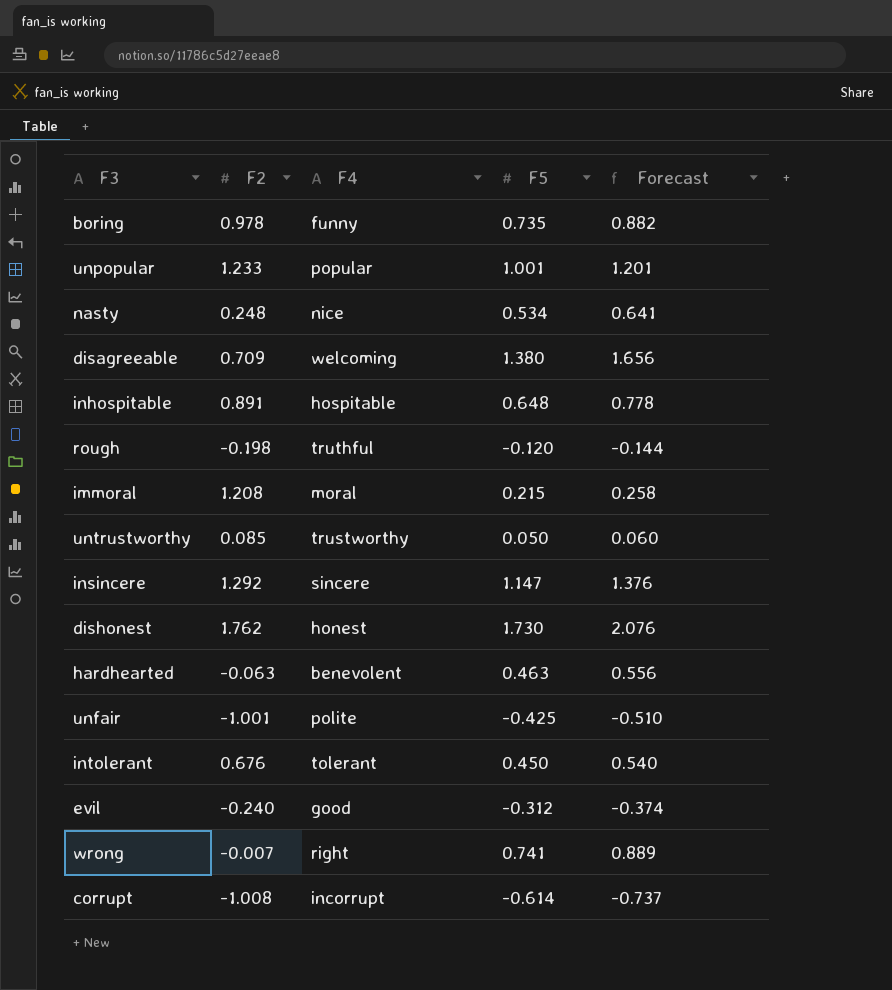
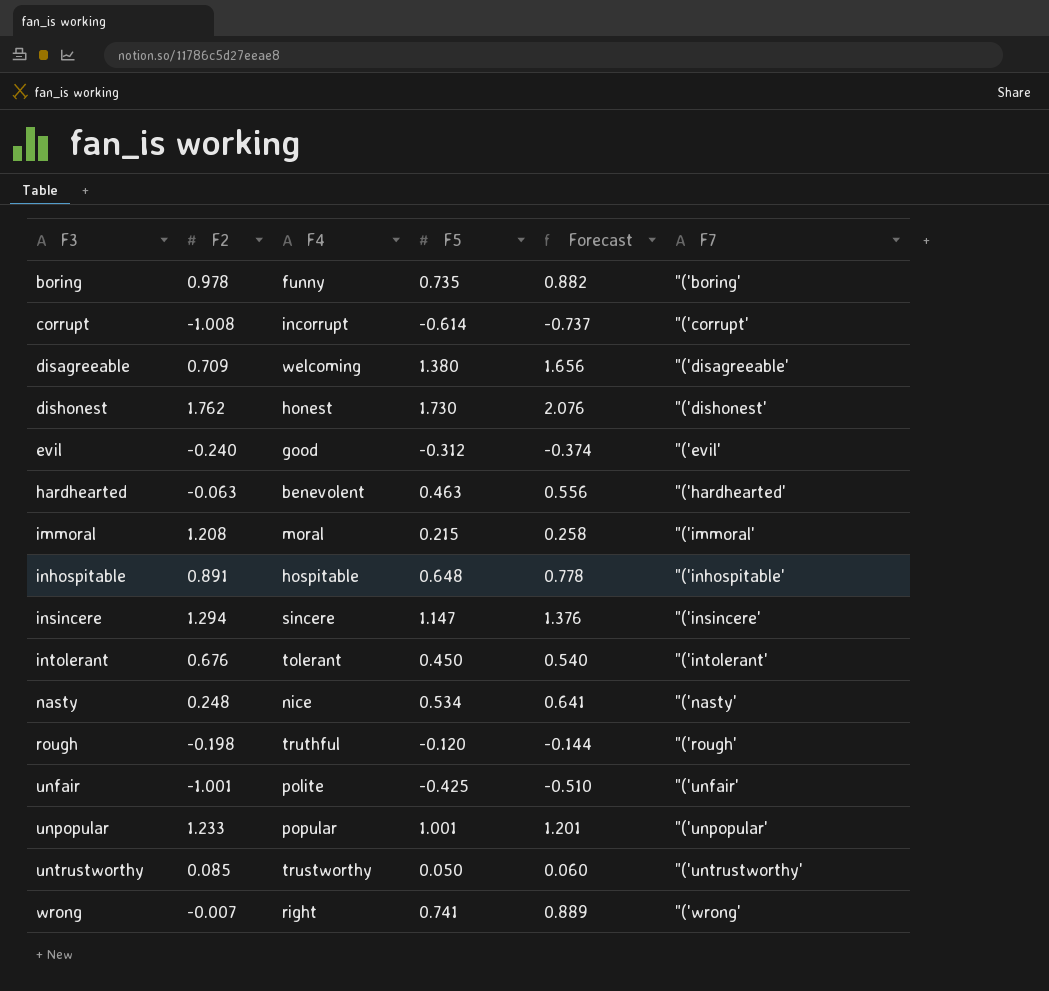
row order: none -> F3 ascending
column F7 | position: none -> 6
insincere | F2: 1.292 -> 1.294

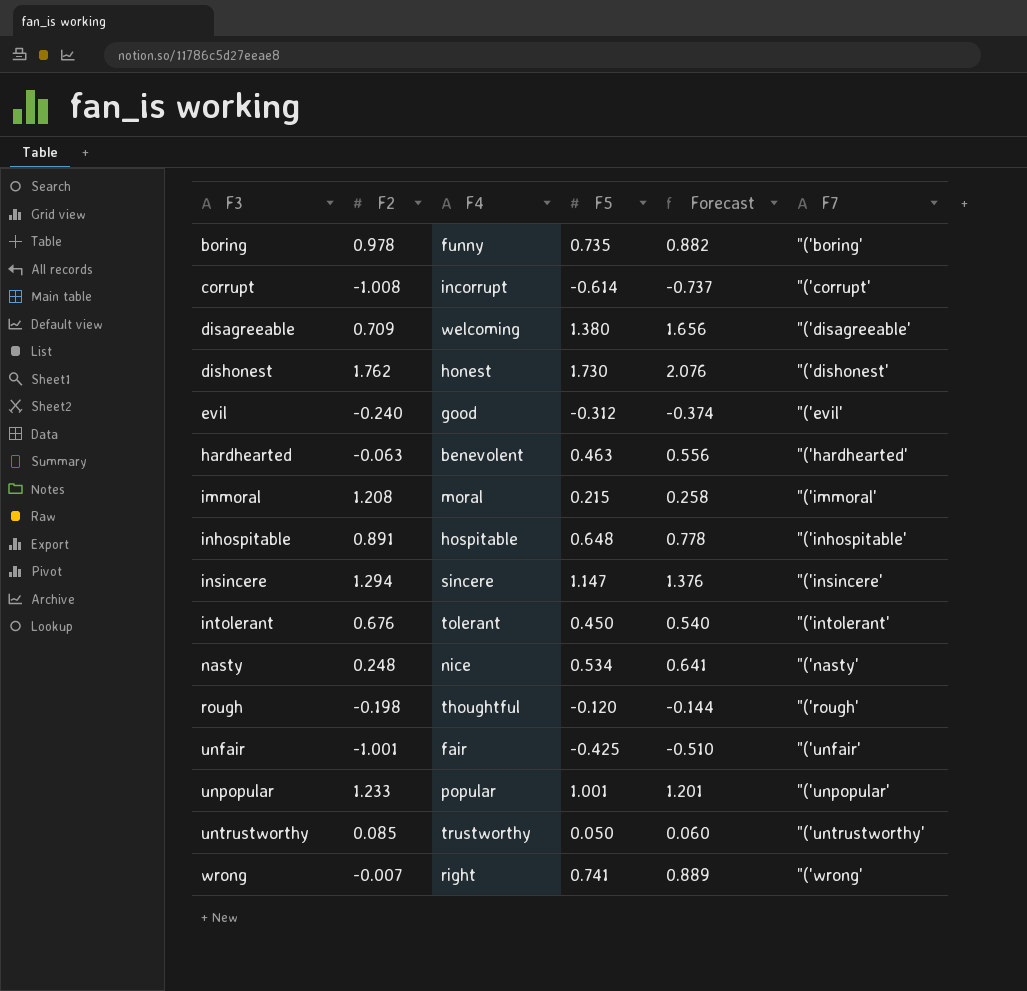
rough | F4: truthful -> thoughtful
unfair | F4: polite -> fair

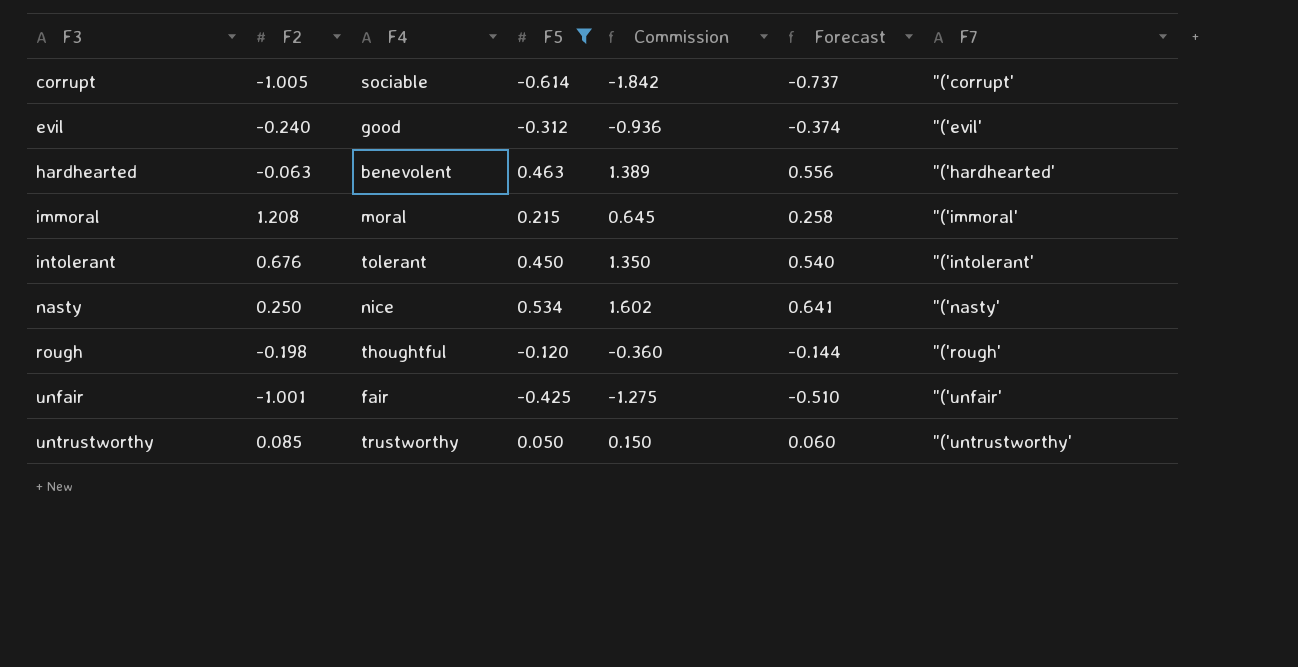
filter: none -> F5 <= 0.534
column Commission | formula: none -> [F5] * 3
corrupt | F2: -1.008 -> -1.005
corrupt | F4: incorrupt -> sociable
nasty | F2: 0.248 -> 0.250

